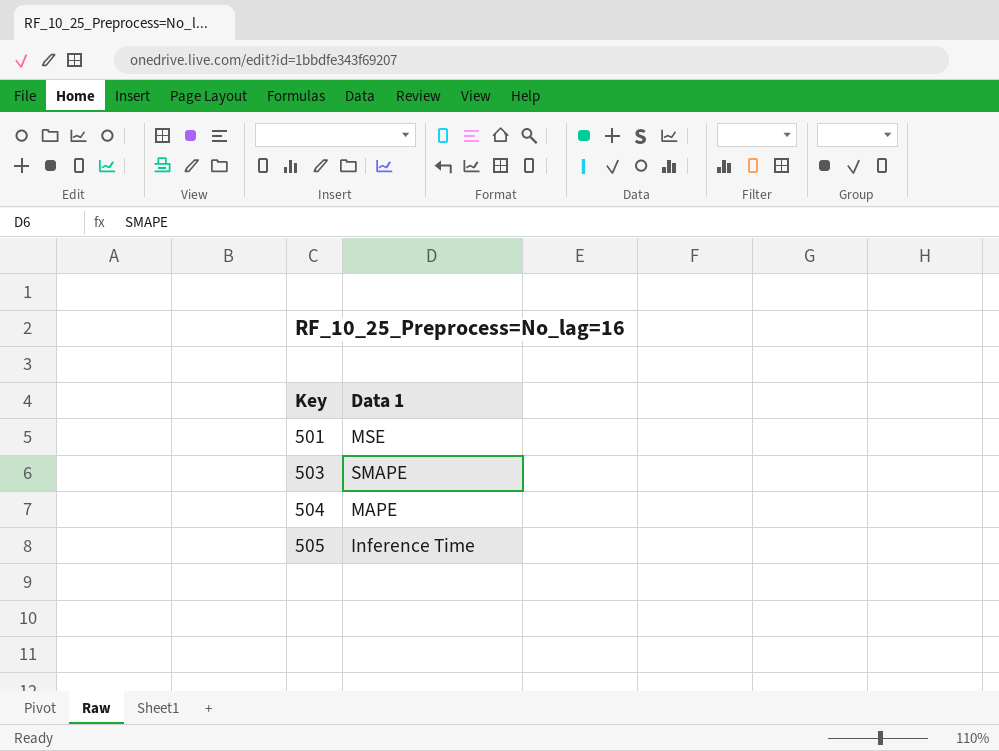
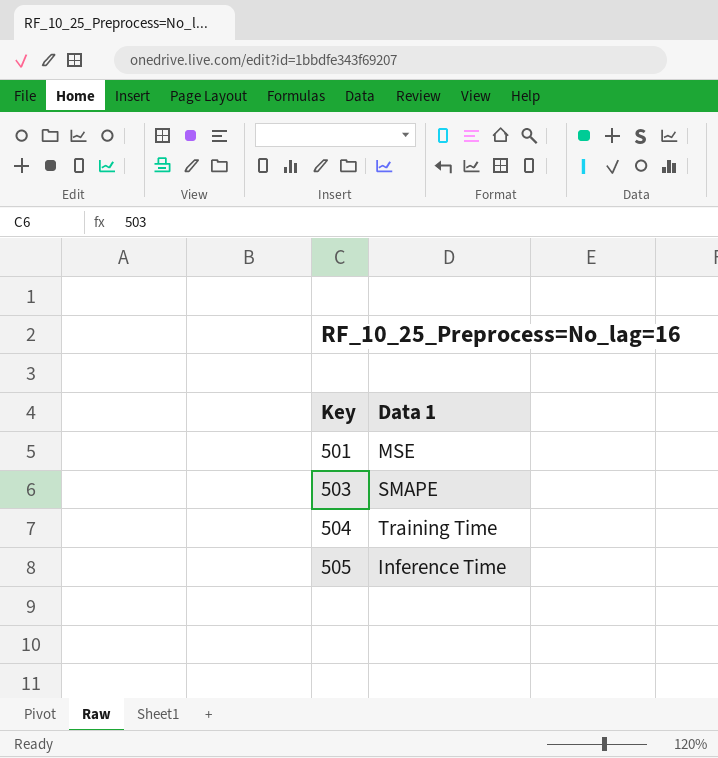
504 | Data 1: MAPE -> Training Time

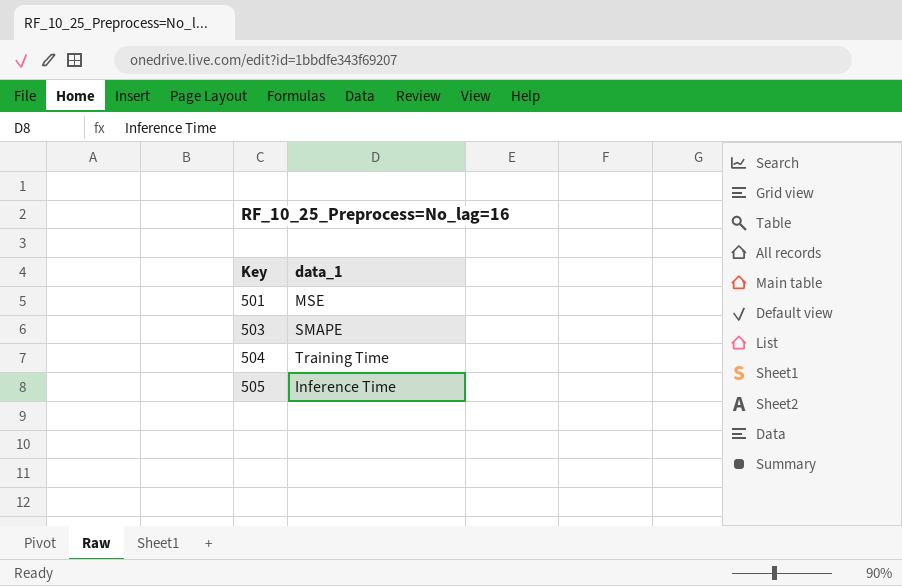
column name: Data 1 -> data_1

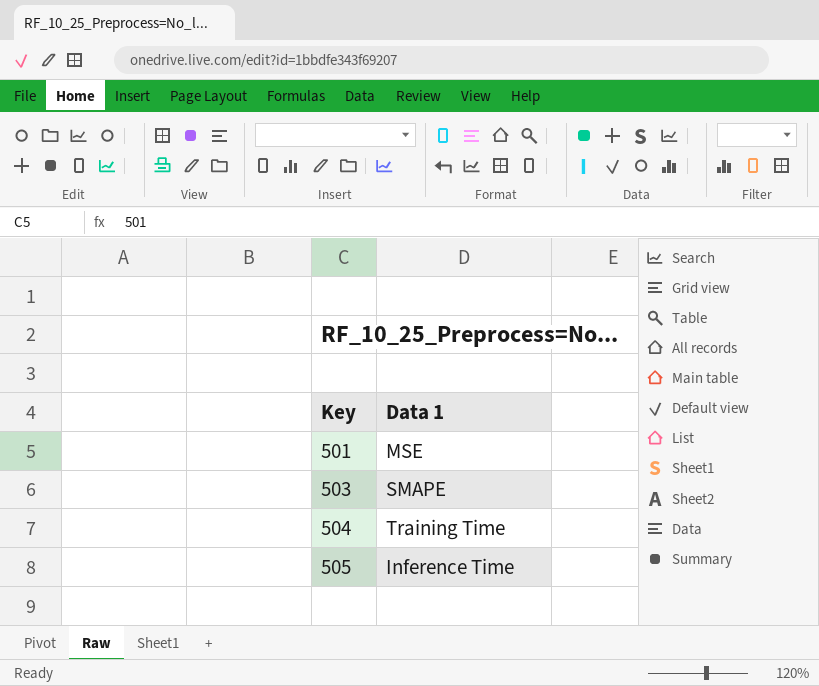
column name: data_1 -> Data 1

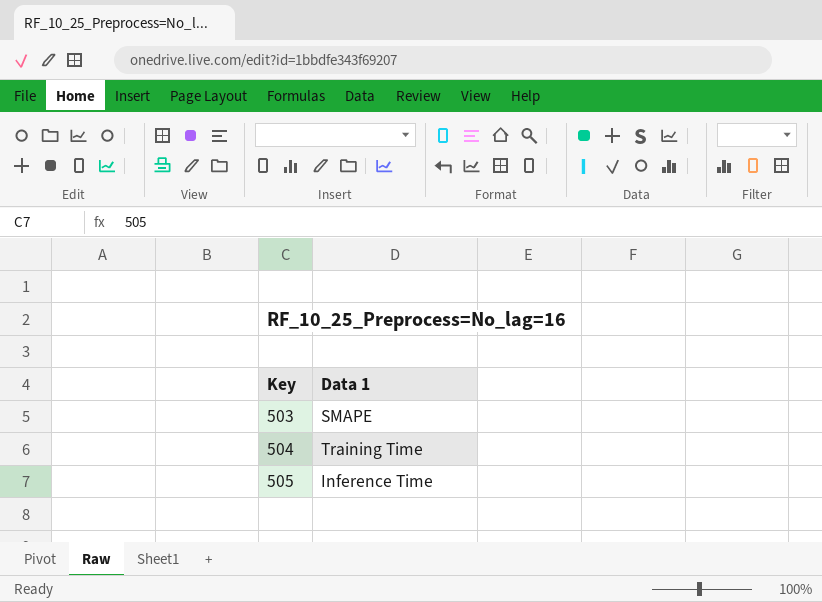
row 501: MSE -> none

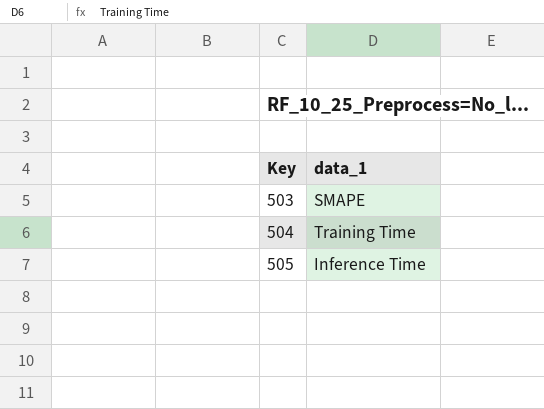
column name: Data 1 -> data_1

